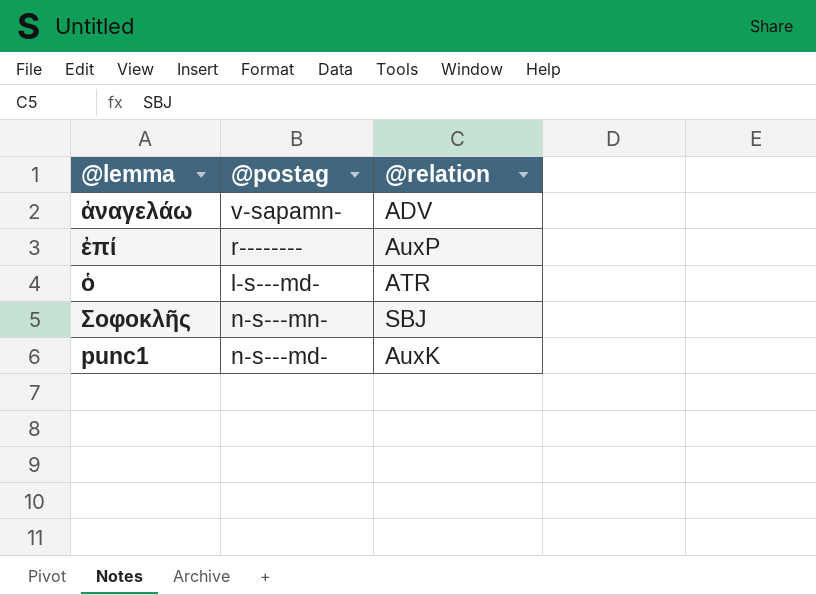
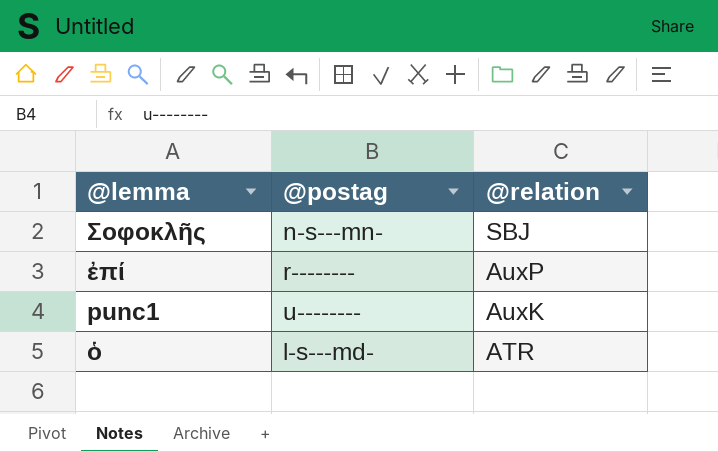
row order: none -> @relation descending
row ἀναγελάω: v-sapamn- | ADV -> none
punc1 | @postag: n-s---md- -> u--------

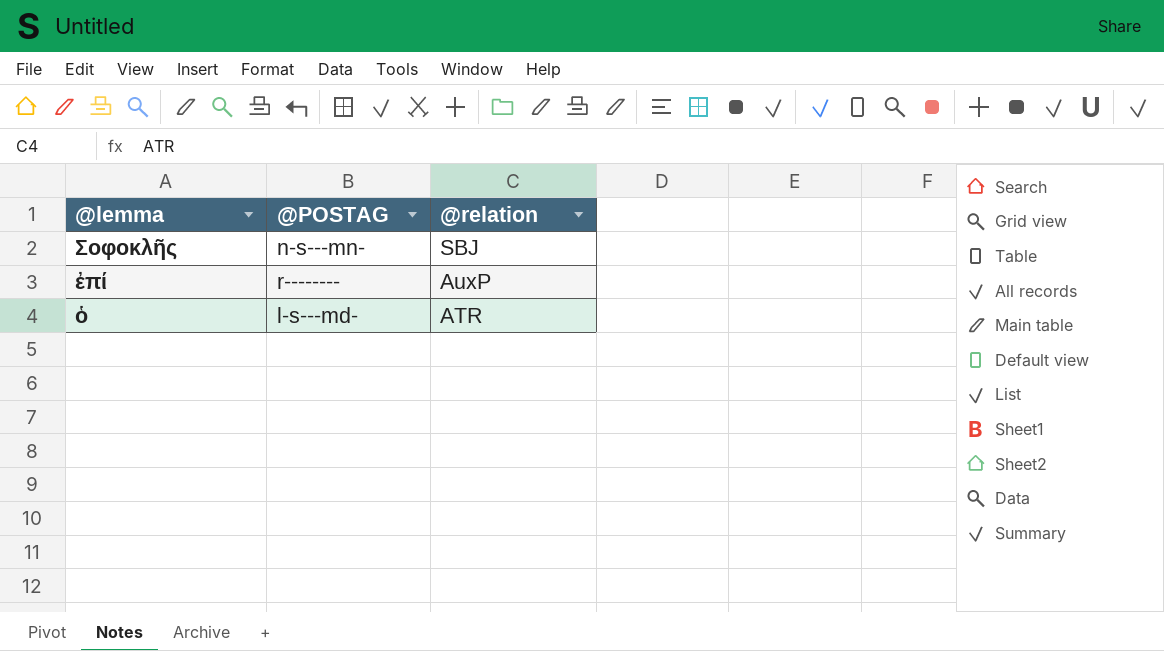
column name: @postag -> @POSTAG
row punc1: u-------- | AuxK -> none

